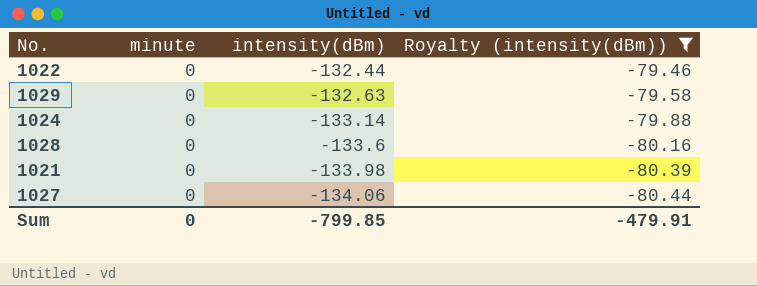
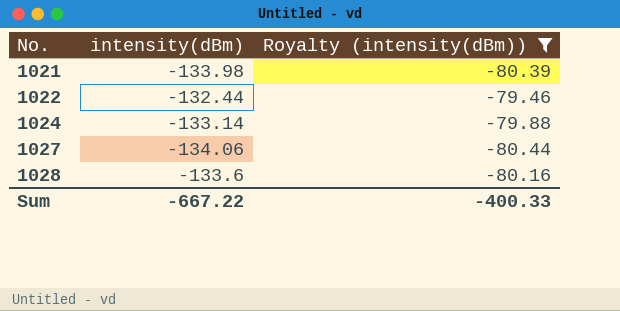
row order: intensity(dBm) descending -> No. ascending
column minute | position: 2 -> none
row 1029: 0 | -132.63 | -79.58 -> none
Sum | intensity(dBm): -799.85 -> -667.22
Sum | Royalty (intensity(dBm)): -479.91 -> -400.33

